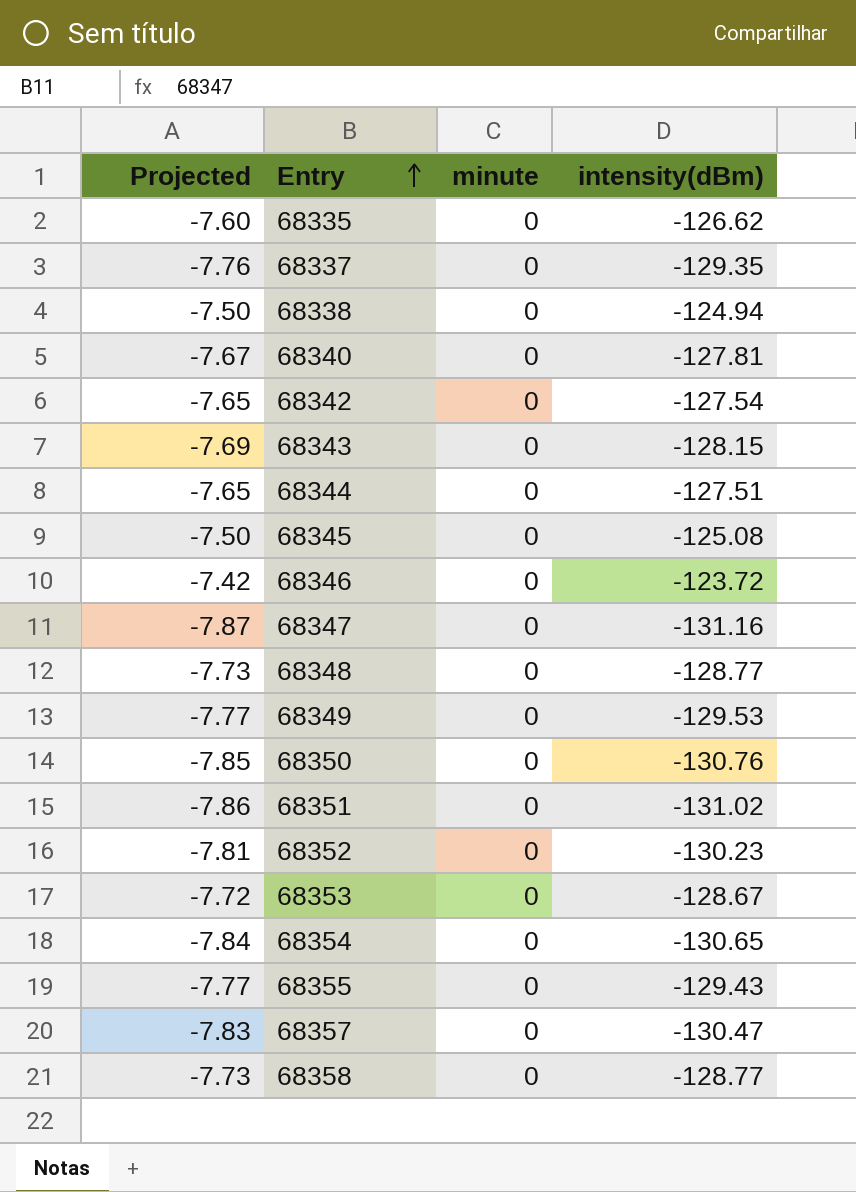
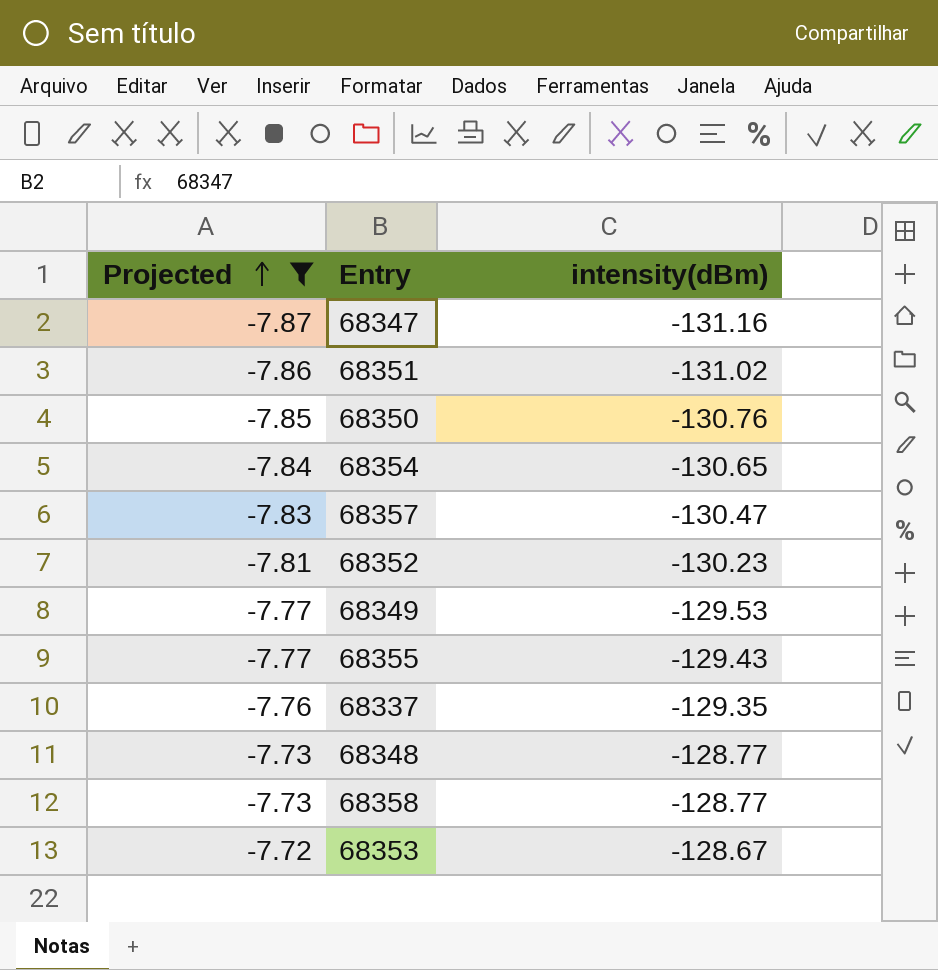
filter: none -> Projected <= -7.72
row order: Entry ascending -> Projected ascending
column minute | position: 3 -> none

